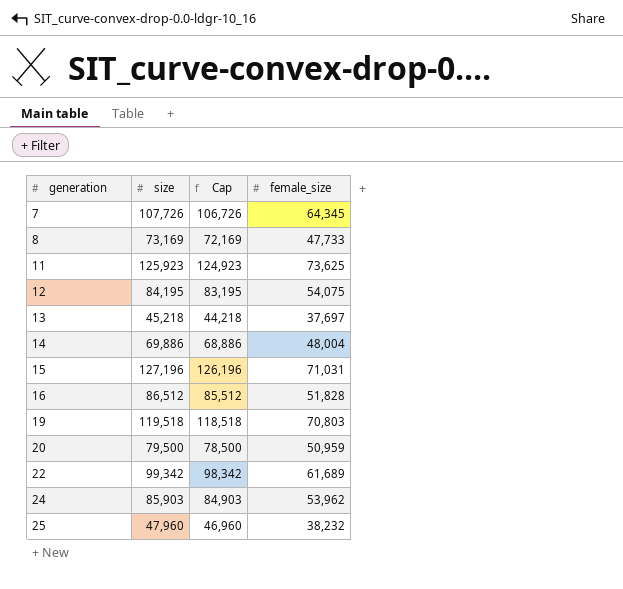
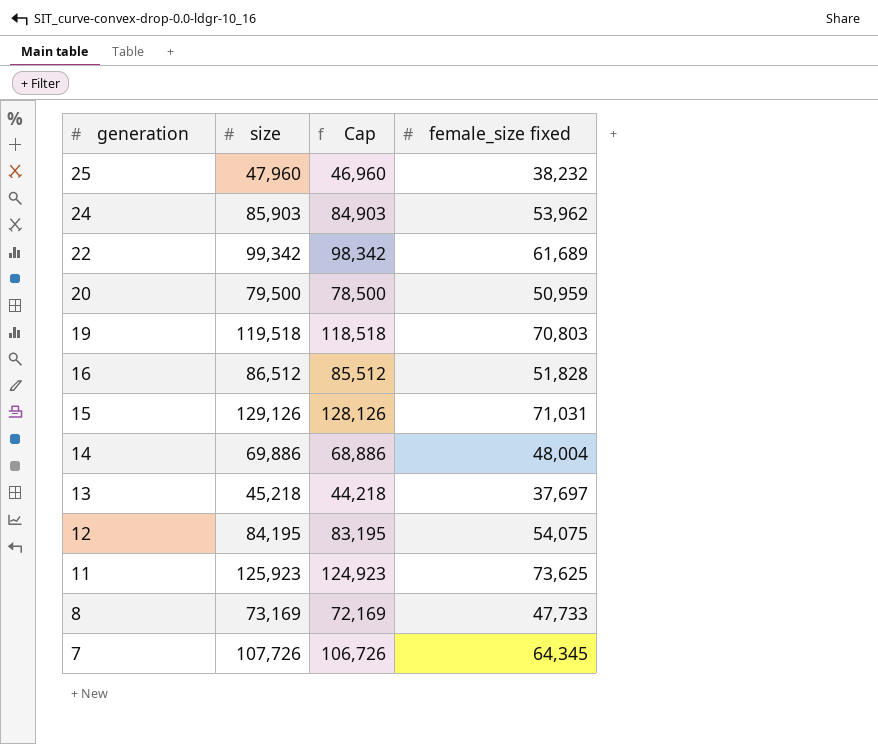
row order: generation ascending -> generation descending
column name: female_size -> female_size fixed
15 | size: 127,196 -> 129,126
15 | Cap: 126,196 -> 128,126

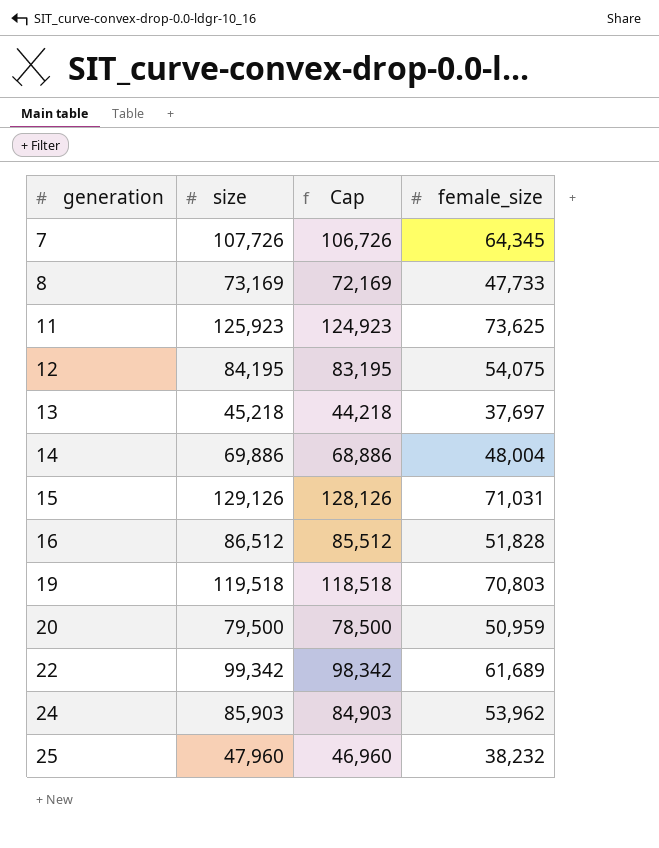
row order: generation descending -> generation ascending
column name: female_size fixed -> female_size

